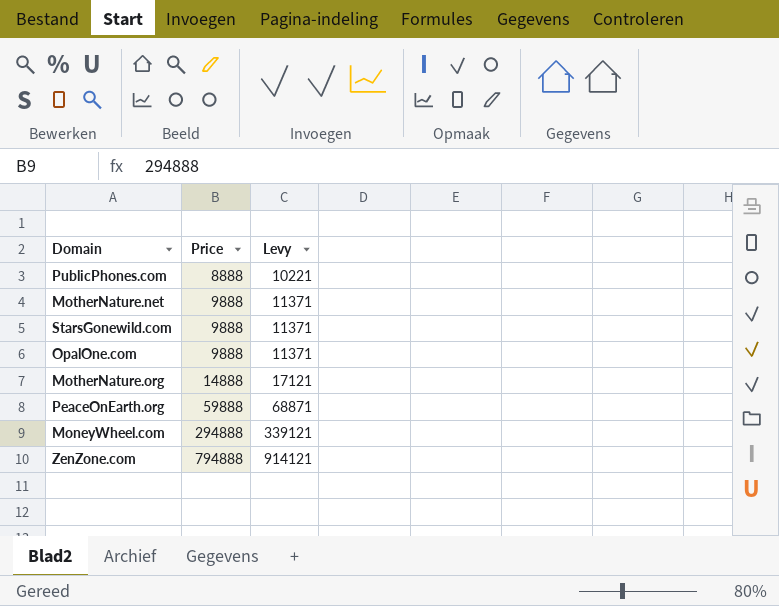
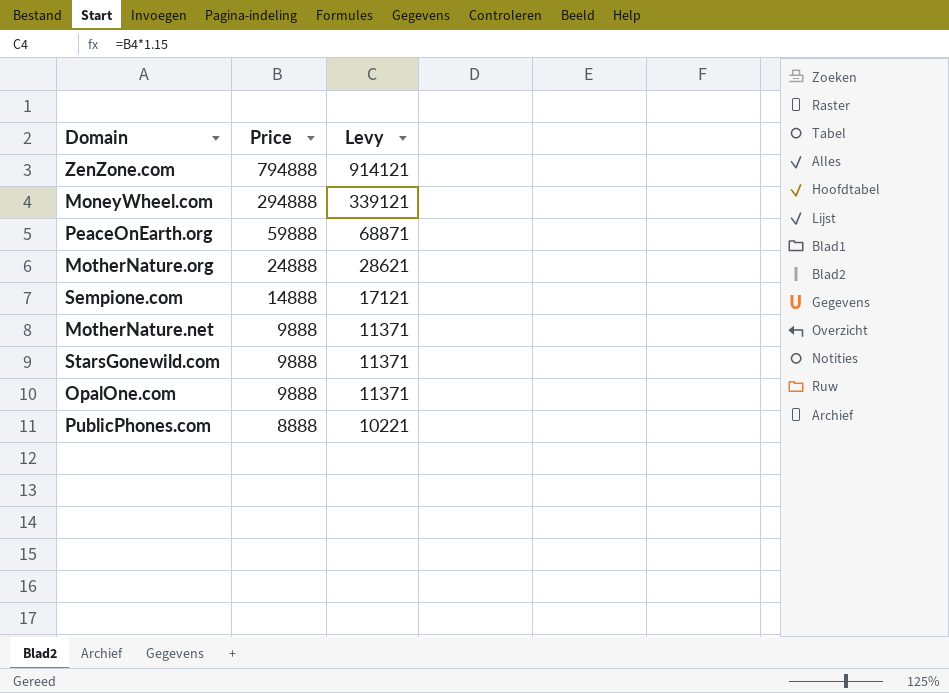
row order: Price ascending -> Price descending
MotherNature.org | Price: 14888 -> 24888
MotherNature.org | Levy: 17121 -> 28621
row Sempione.com: none -> 14888 | 17121

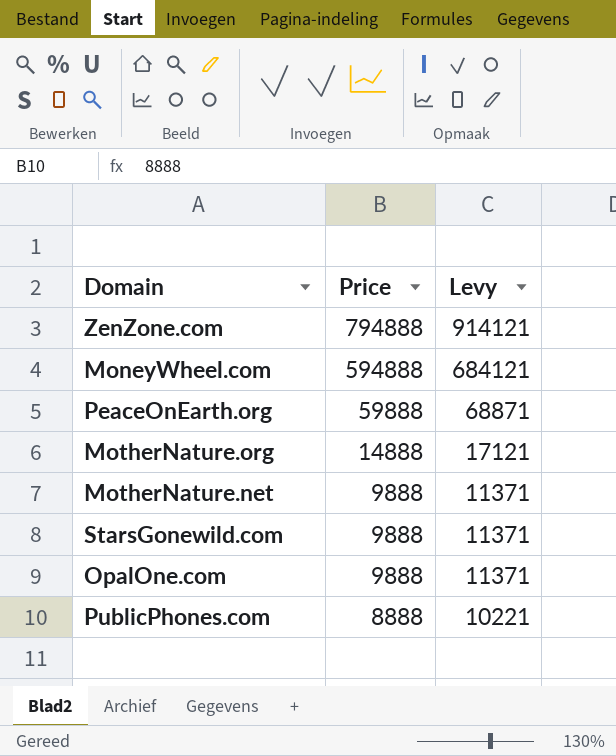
row Sempione.com: 14888 | 17121 -> none
MoneyWheel.com | Price: 294888 -> 594888
MoneyWheel.com | Levy: 339121 -> 684121
MotherNature.org | Price: 24888 -> 14888
MotherNature.org | Levy: 28621 -> 17121

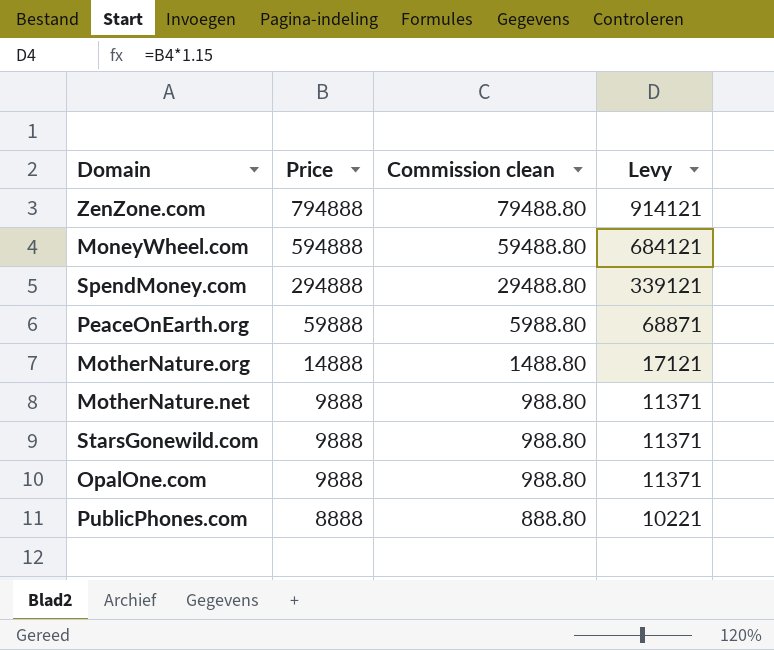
column Commission clean | formula: none -> [Price] * 0.1
row SpendMoney.com: none -> 294888 | 29488.80 | 339121

